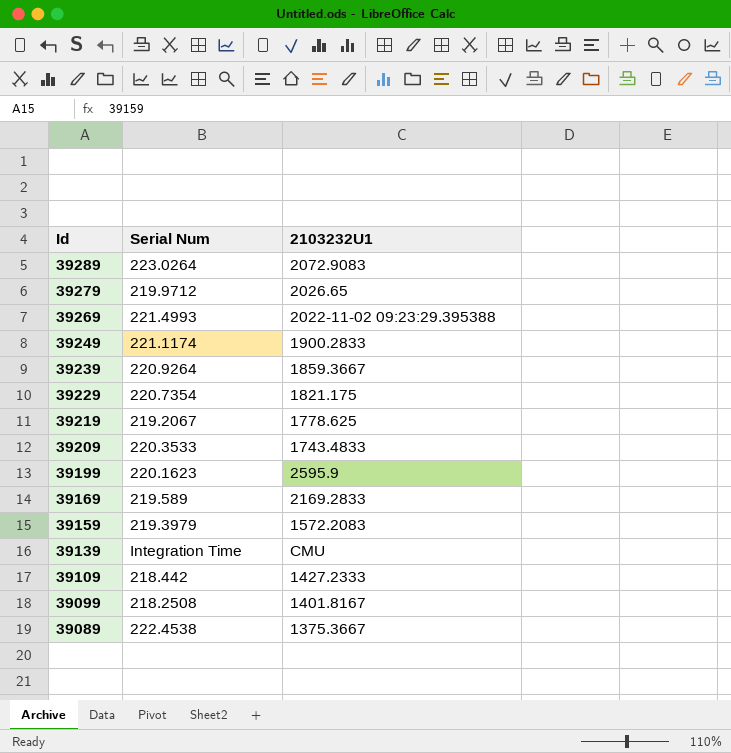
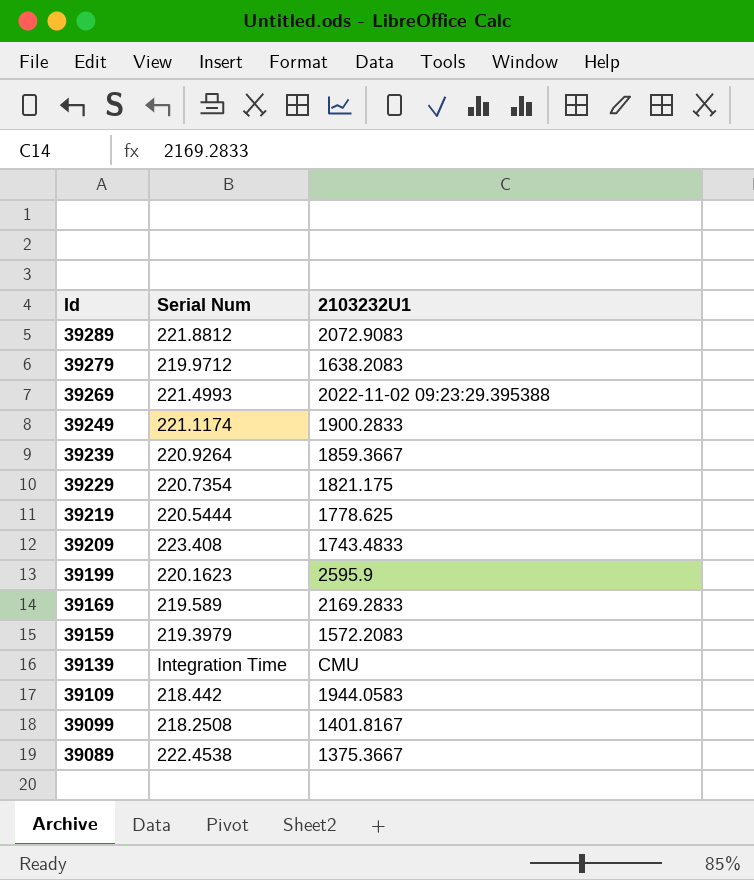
39289 | Serial Num: 223.0264 -> 221.8812
39279 | 2103232U1: 2026.65 -> 1638.2083
39219 | Serial Num: 219.2067 -> 220.5444
39209 | Serial Num: 220.3533 -> 223.408
39109 | 2103232U1: 1427.2333 -> 1944.0583

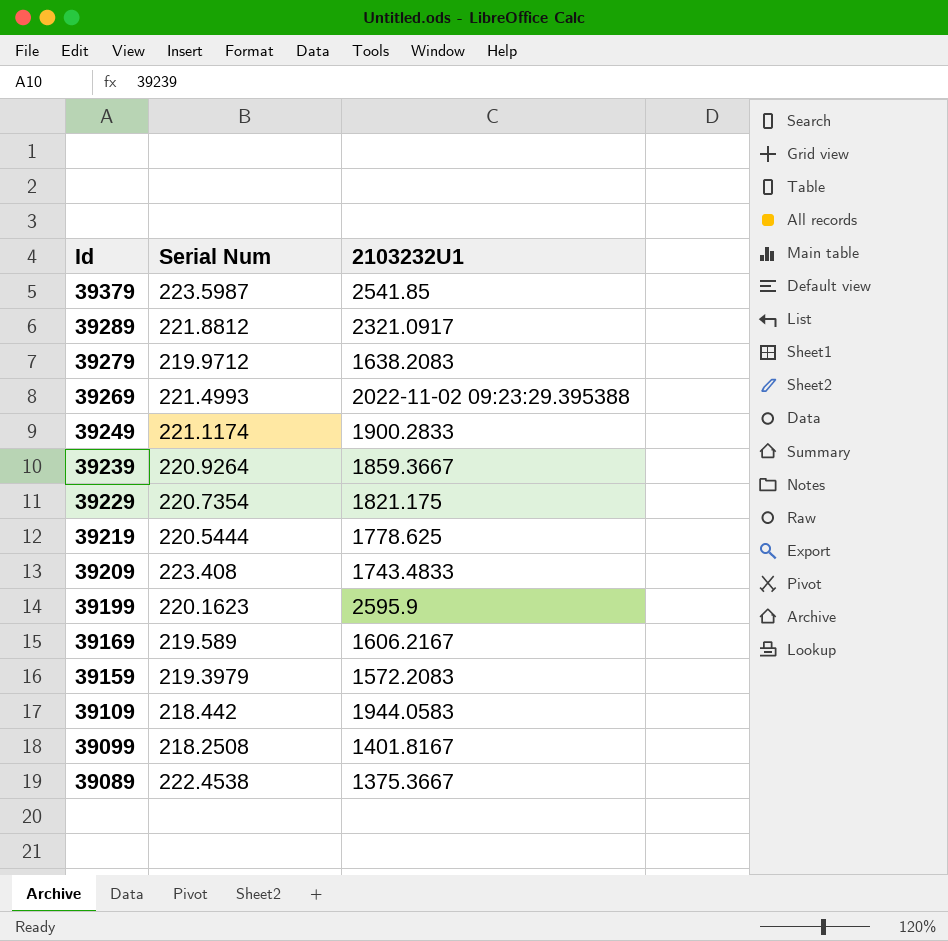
row 39139: Integration Time | CMU -> none
row 39379: none -> 223.5987 | 2541.85
39289 | 2103232U1: 2072.9083 -> 2321.0917
39169 | 2103232U1: 2169.2833 -> 1606.2167

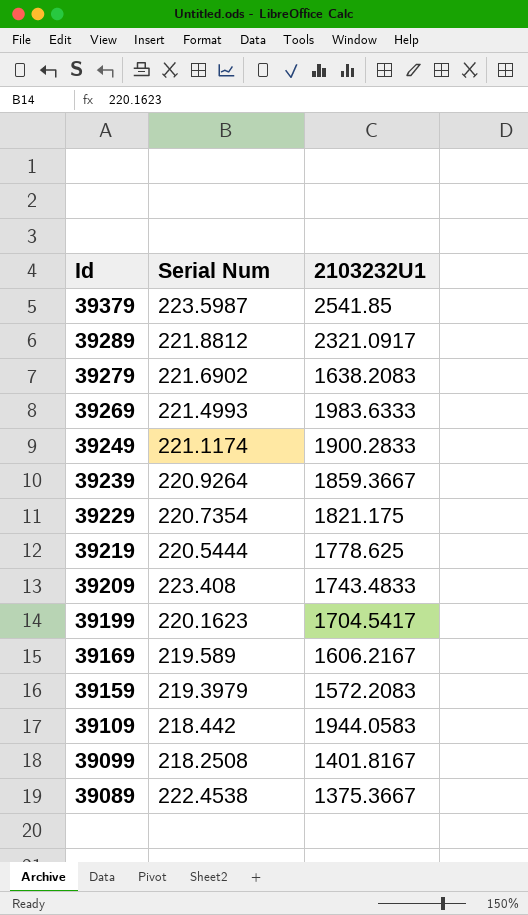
39279 | Serial Num: 219.9712 -> 221.6902
39269 | 2103232U1: 2022-11-02 09:23:29.395388 -> 1983.6333
39199 | 2103232U1: 2595.9 -> 1704.5417

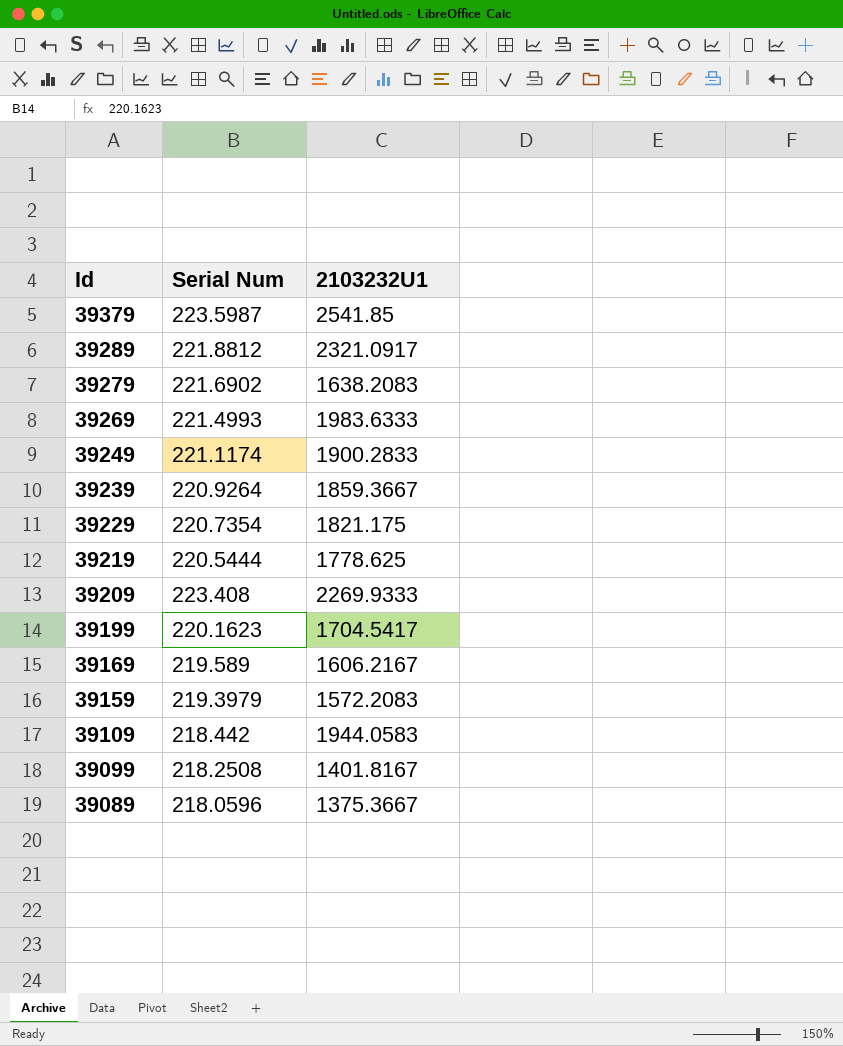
39209 | 2103232U1: 1743.4833 -> 2269.9333
39089 | Serial Num: 222.4538 -> 218.0596

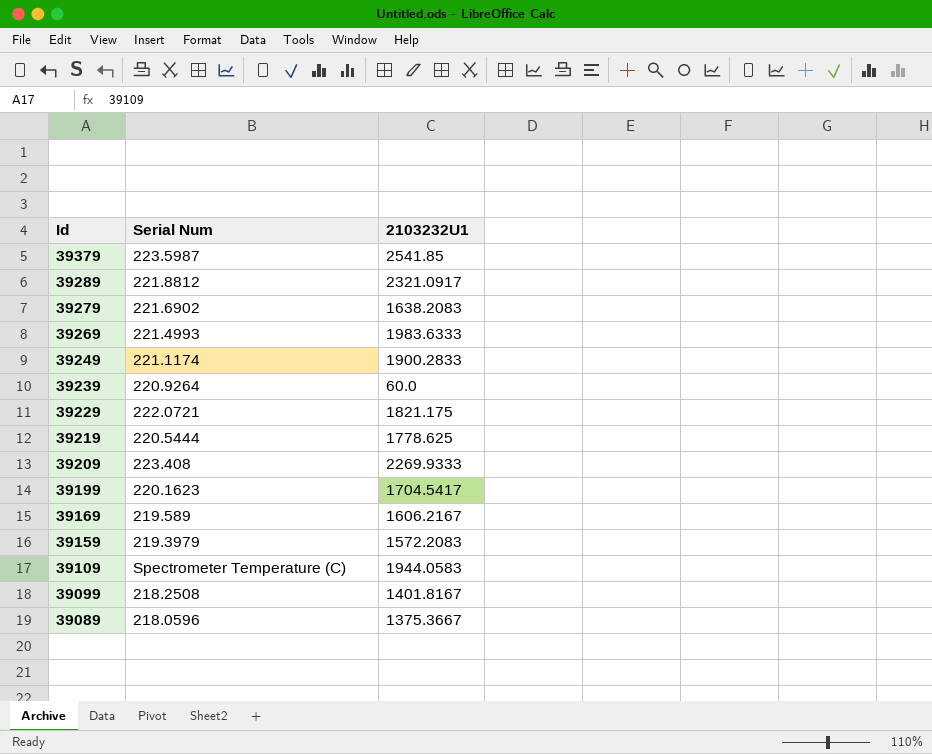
39239 | 2103232U1: 1859.3667 -> 60.0
39229 | Serial Num: 220.7354 -> 222.0721
39109 | Serial Num: 218.442 -> Spectrometer Temperature (C)

